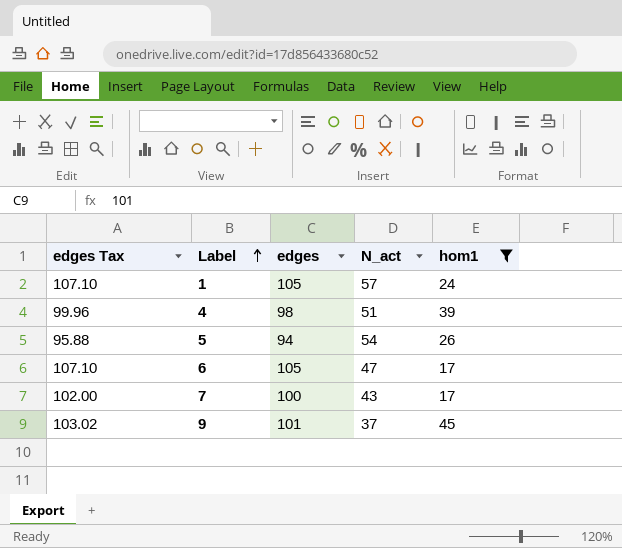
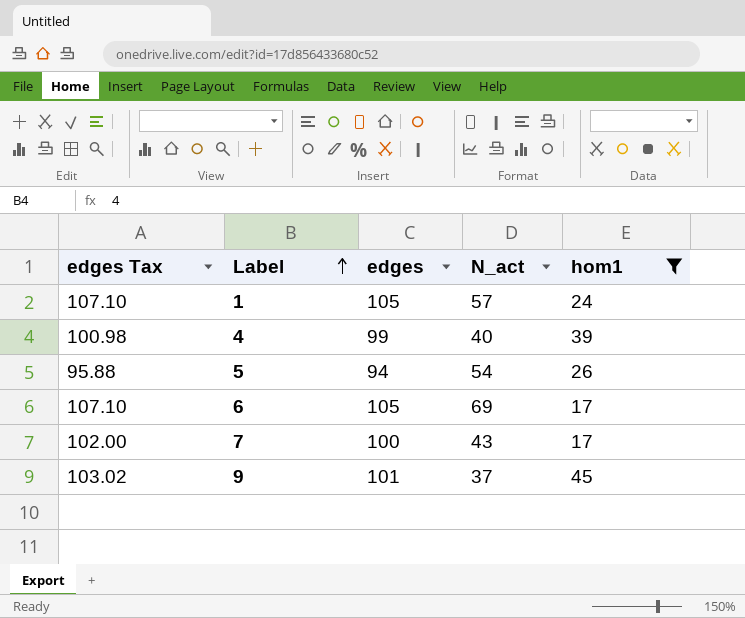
4 | edges Tax: 99.96 -> 100.98
4 | edges: 98 -> 99
4 | N_act: 51 -> 40
6 | N_act: 47 -> 69

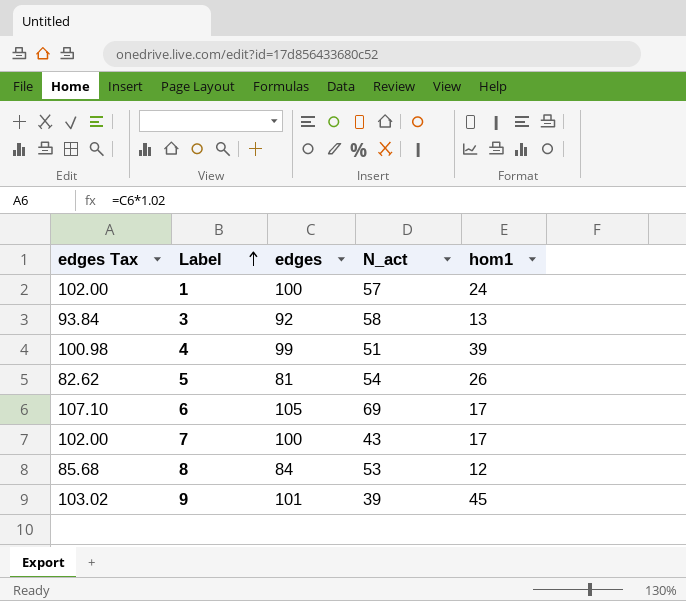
filter: hom1 >= 17 -> none
1 | edges Tax: 107.10 -> 102.00
1 | edges: 105 -> 100
4 | N_act: 40 -> 51
5 | edges Tax: 95.88 -> 82.62
5 | edges: 94 -> 81
9 | N_act: 37 -> 39

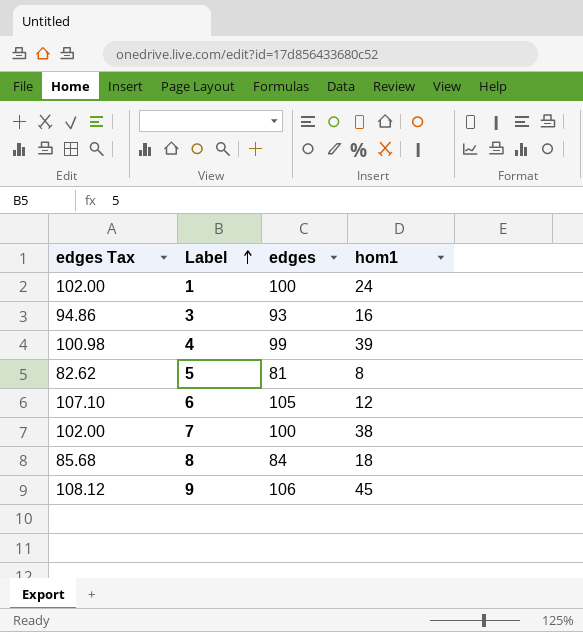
column N_act | position: 4 -> none
3 | edges Tax: 93.84 -> 94.86
3 | edges: 92 -> 93
3 | hom1: 13 -> 16
5 | hom1: 26 -> 8
6 | hom1: 17 -> 12
7 | hom1: 17 -> 38
8 | hom1: 12 -> 18
9 | edges Tax: 103.02 -> 108.12
9 | edges: 101 -> 106

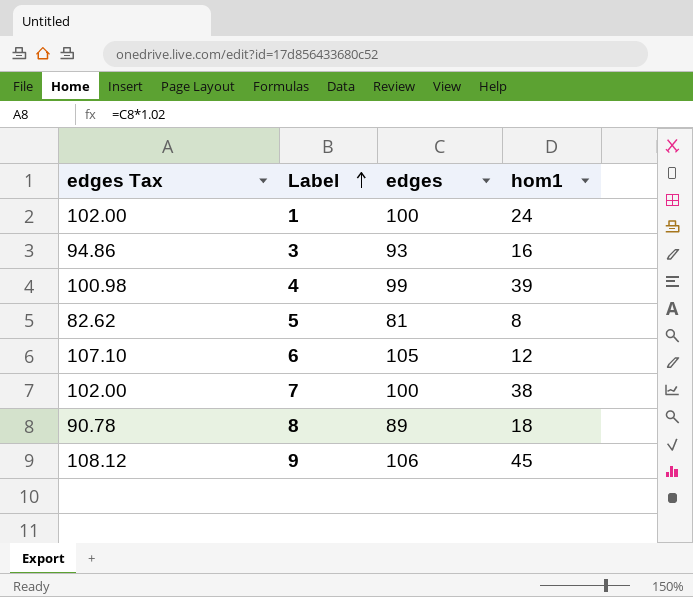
8 | edges Tax: 85.68 -> 90.78
8 | edges: 84 -> 89

